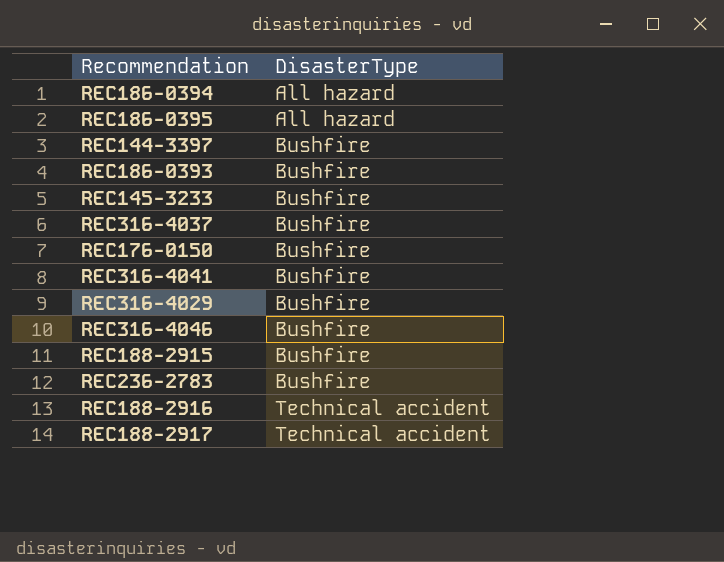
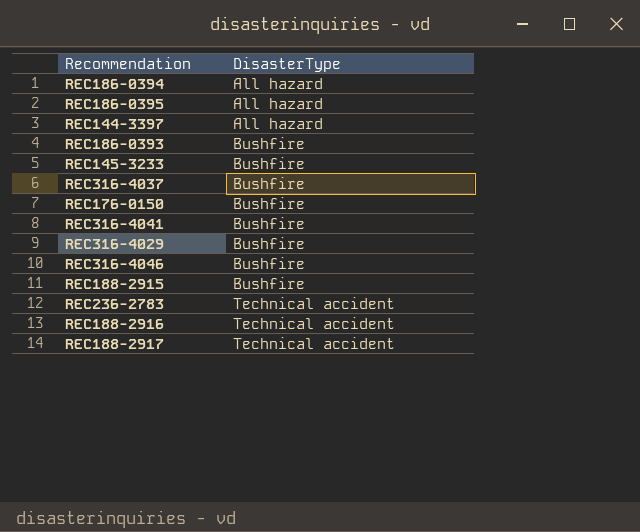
REC144-3397 | DisasterType: Bushfire -> All hazard
REC236-2783 | DisasterType: Bushfire -> Technical accident

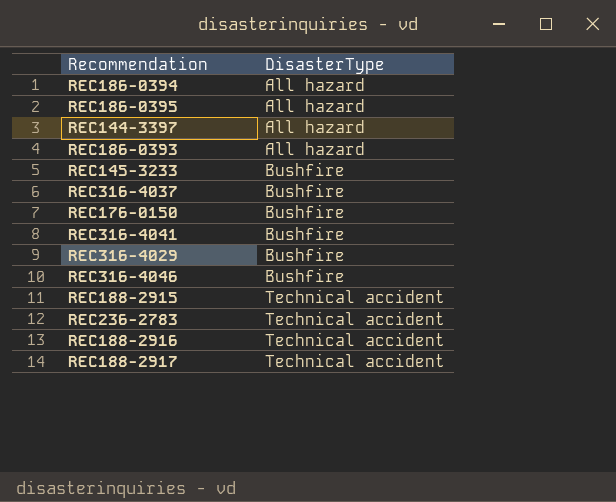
REC186-0393 | DisasterType: Bushfire -> All hazard
REC188-2915 | DisasterType: Bushfire -> Technical accident

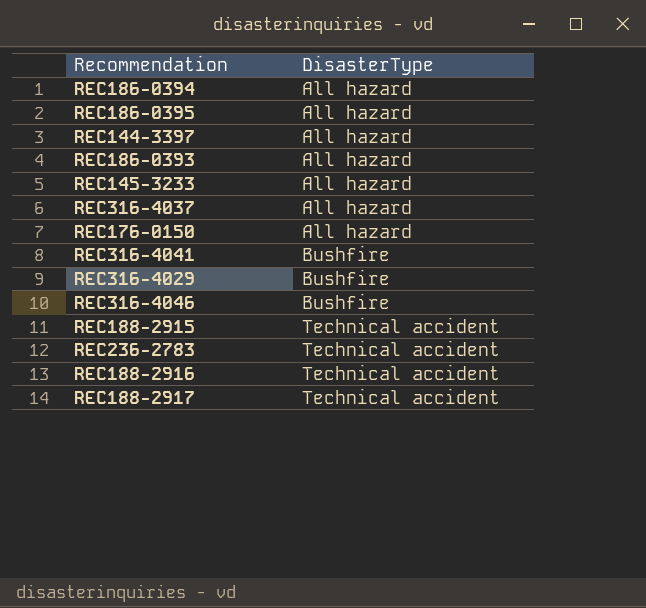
REC145-3233 | DisasterType: Bushfire -> All hazard
REC316-4037 | DisasterType: Bushfire -> All hazard
REC176-0150 | DisasterType: Bushfire -> All hazard

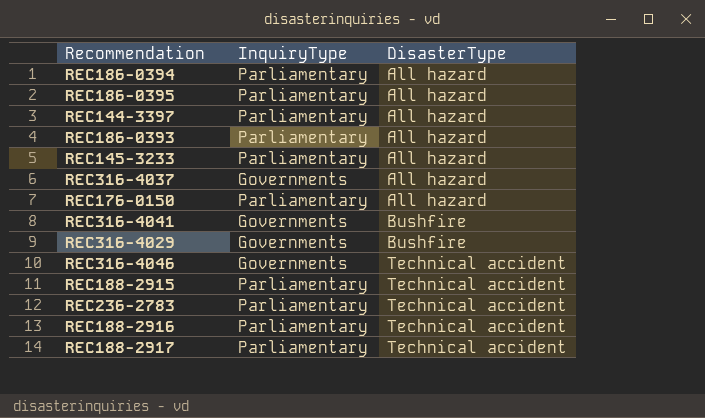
column InquiryType | position: none -> 2
REC316-4046 | DisasterType: Bushfire -> Technical accident

